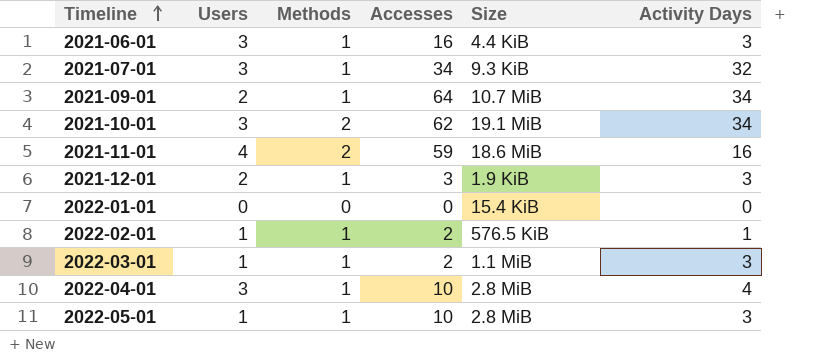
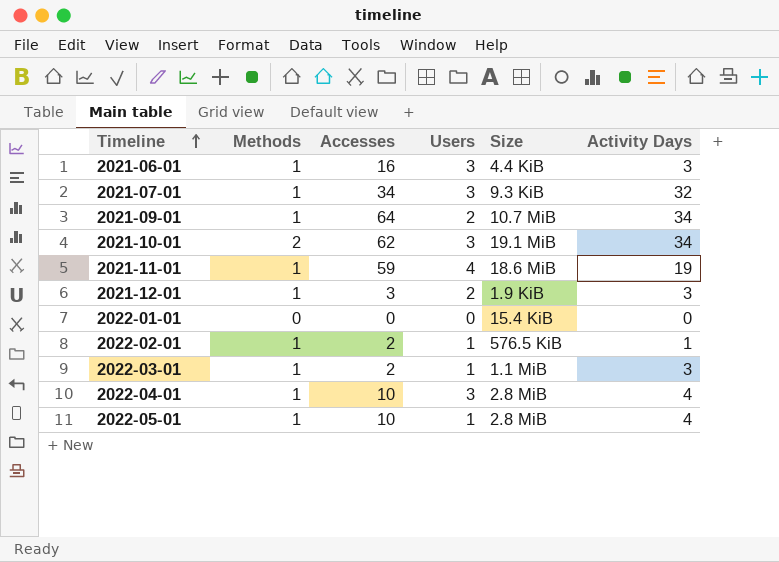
column Users | position: 2 -> 4
2021-11-01 | Methods: 2 -> 1
2021-11-01 | Activity Days: 16 -> 19
2022-05-01 | Activity Days: 3 -> 4

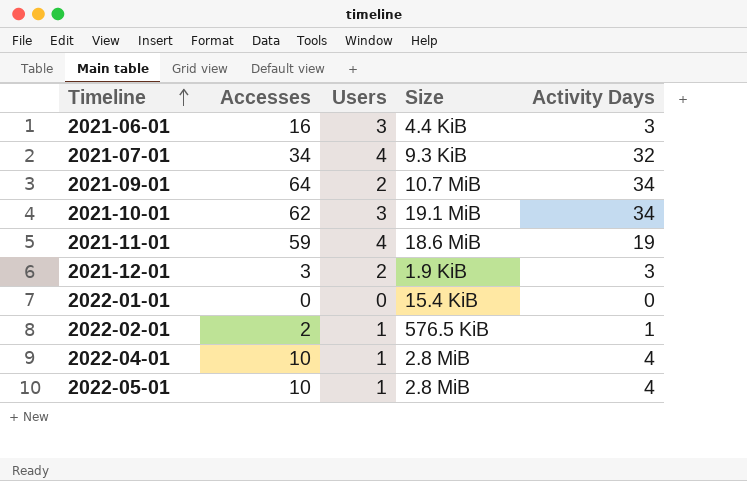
column Methods | position: 2 -> none
row 2022-03-01: 1 | 2 | 1 | 1.1 MiB | 3 -> none
2021-07-01 | Users: 3 -> 4
2022-04-01 | Users: 3 -> 1

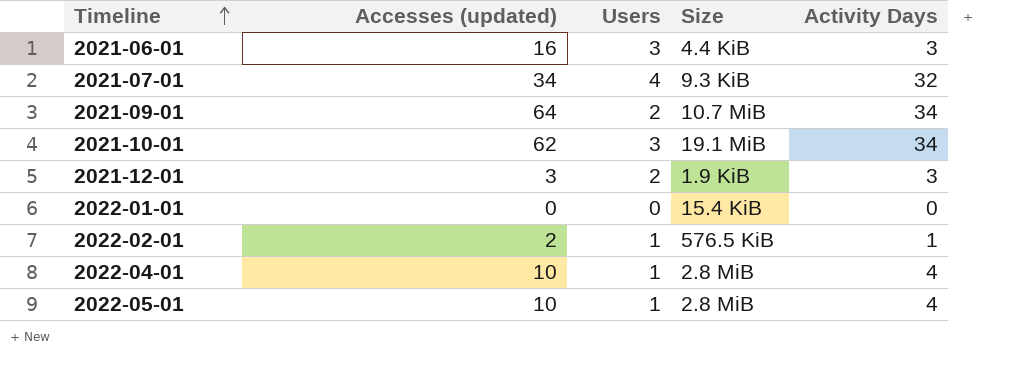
column name: Accesses -> Accesses (updated)
row 2021-11-01: 59 | 4 | 18.6 MiB | 19 -> none

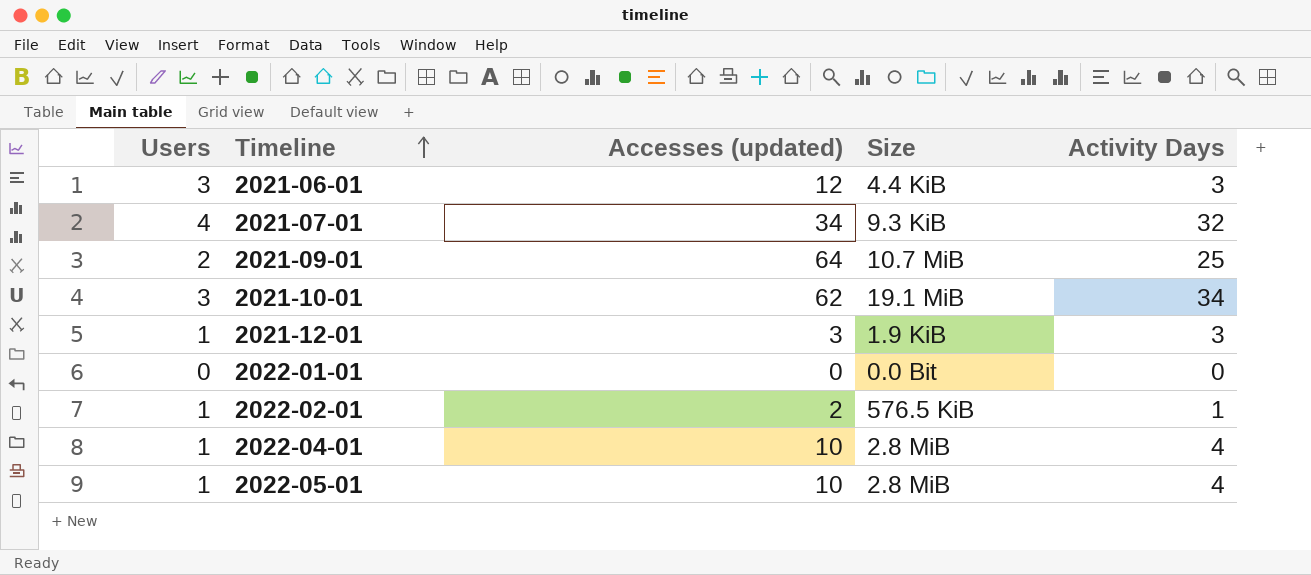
column Users | position: 3 -> 1
2021-06-01 | Accesses (updated): 16 -> 12
2021-09-01 | Activity Days: 34 -> 25
2021-12-01 | Users: 2 -> 1
2022-01-01 | Size: 15.4 KiB -> 0.0 Bit

